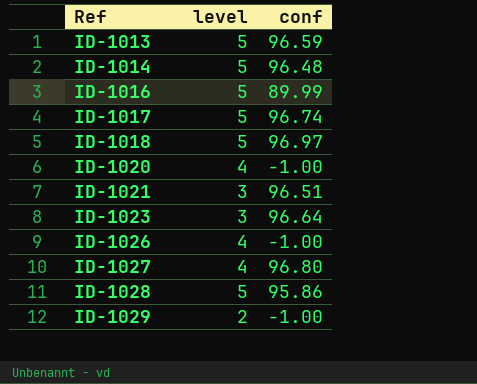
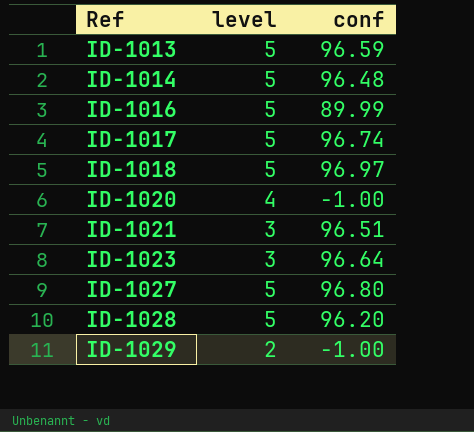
row ID-1026: 4 | -1.00 -> none
ID-1027 | level: 4 -> 5
ID-1028 | conf: 95.86 -> 96.20

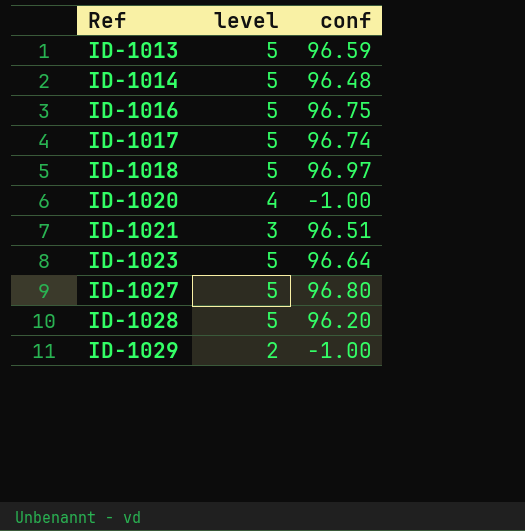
ID-1016 | conf: 89.99 -> 96.75
ID-1023 | level: 3 -> 5

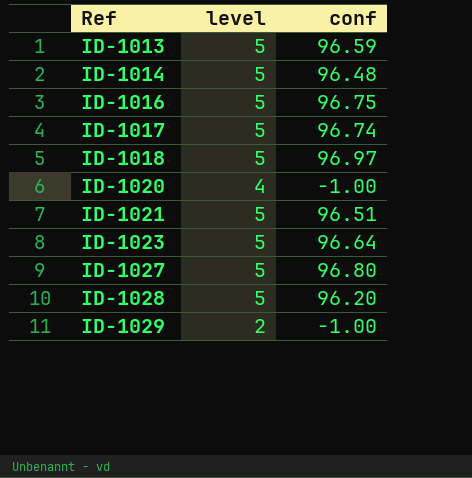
ID-1021 | level: 3 -> 5

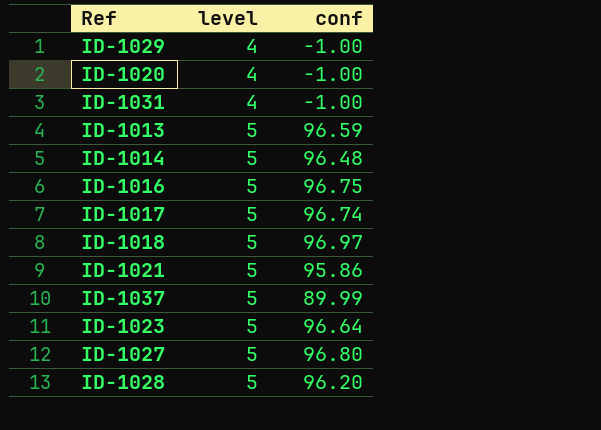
row order: Ref ascending -> level ascending
ID-1029 | level: 2 -> 4
row ID-1031: none -> 4 | -1.00
ID-1021 | conf: 96.51 -> 95.86
row ID-1037: none -> 5 | 89.99

